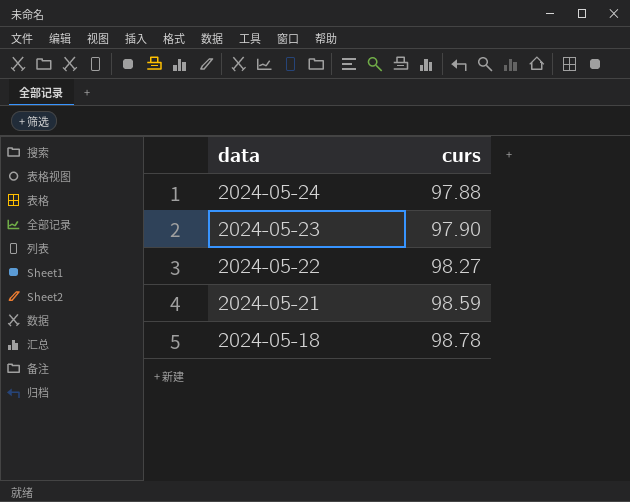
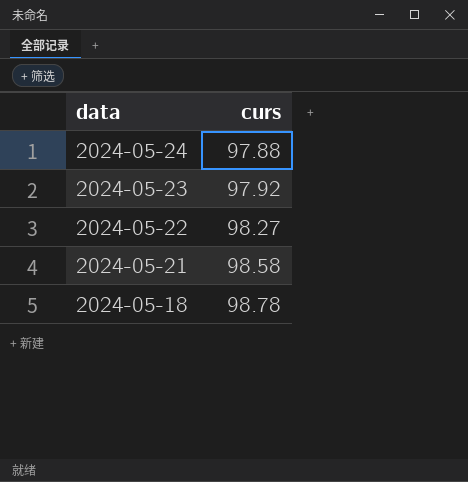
2024-05-23 | curs: 97.90 -> 97.92
2024-05-21 | curs: 98.59 -> 98.58

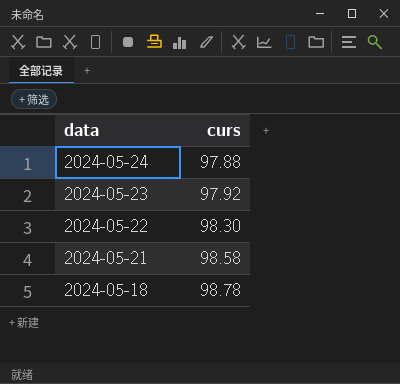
2024-05-22 | curs: 98.27 -> 98.30

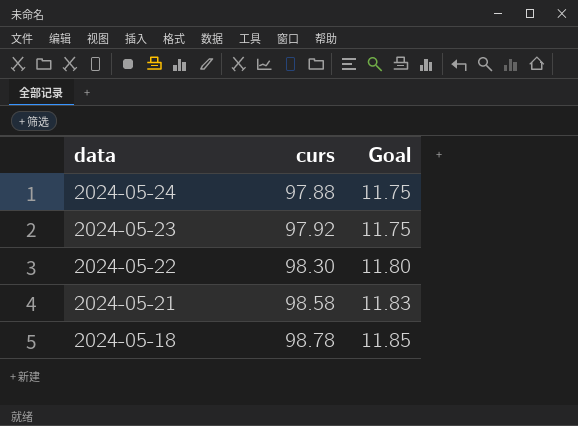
column Goal | formula: none -> [curs] * 0.12

